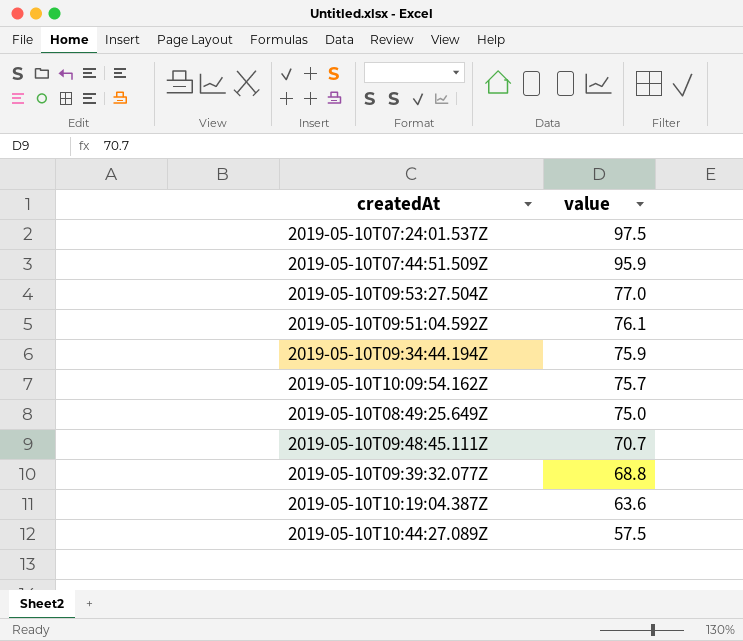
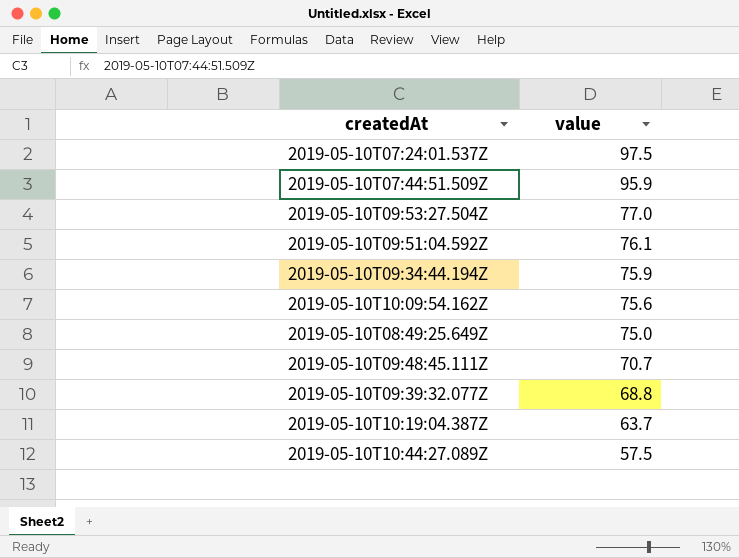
2019-05-10T10:09:54.162Z | value: 75.7 -> 75.6
2019-05-10T10:19:04.387Z | value: 63.6 -> 63.7

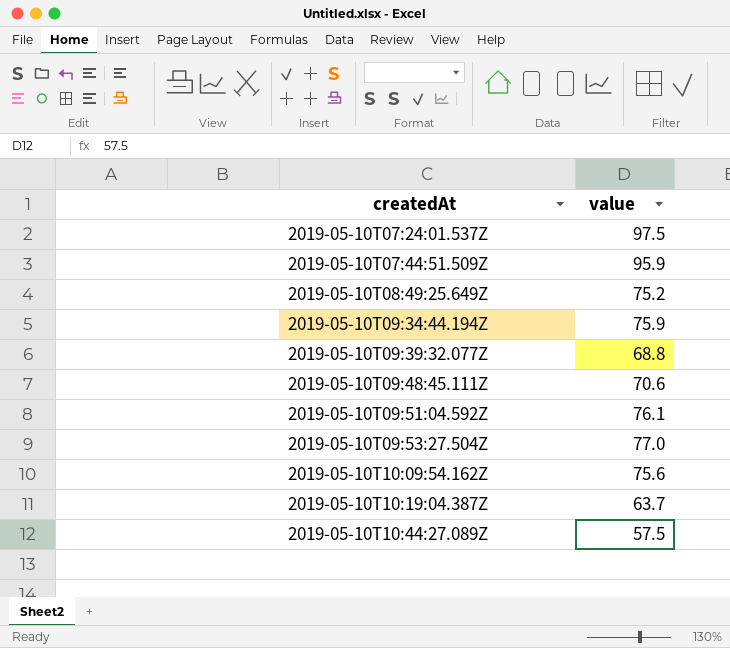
row order: value descending -> createdAt ascending
2019-05-10T08:49:25.649Z | value: 75.0 -> 75.2
2019-05-10T09:48:45.111Z | value: 70.7 -> 70.6

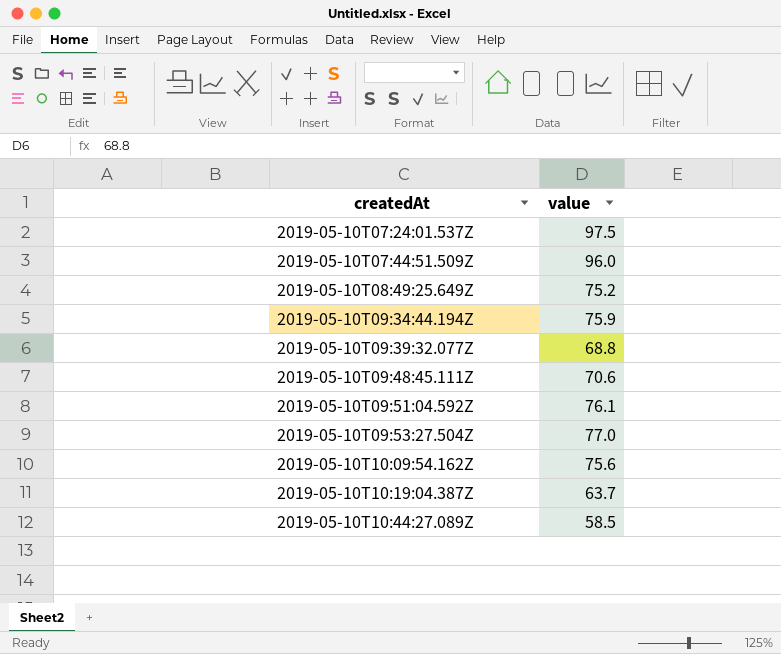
2019-05-10T07:44:51.509Z | value: 95.9 -> 96.0
2019-05-10T10:44:27.089Z | value: 57.5 -> 58.5

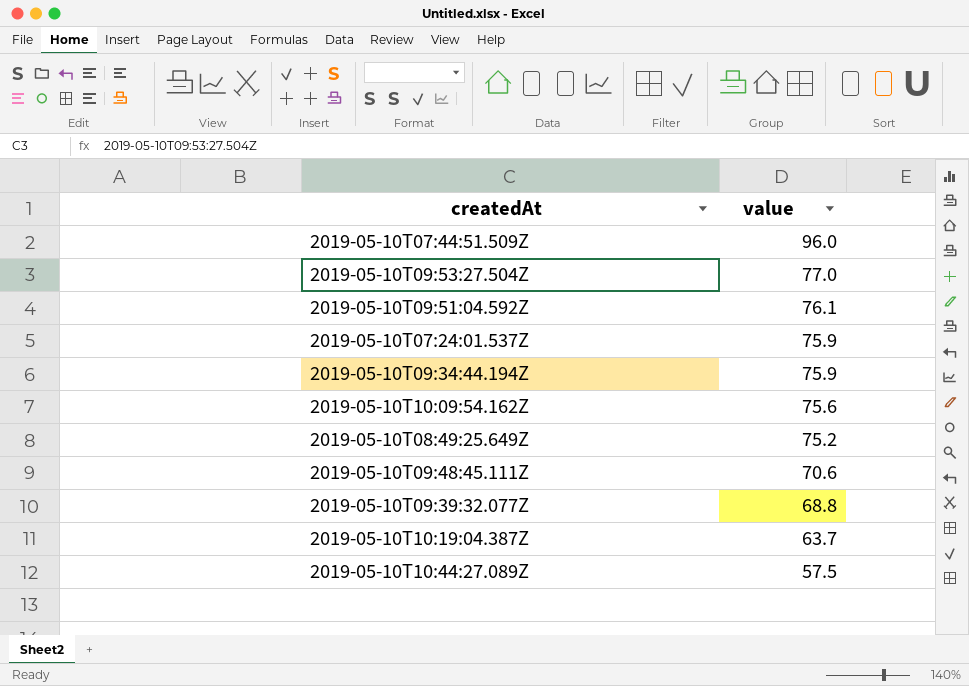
row order: createdAt ascending -> value descending
2019-05-10T07:24:01.537Z | value: 97.5 -> 75.9
2019-05-10T10:44:27.089Z | value: 58.5 -> 57.5

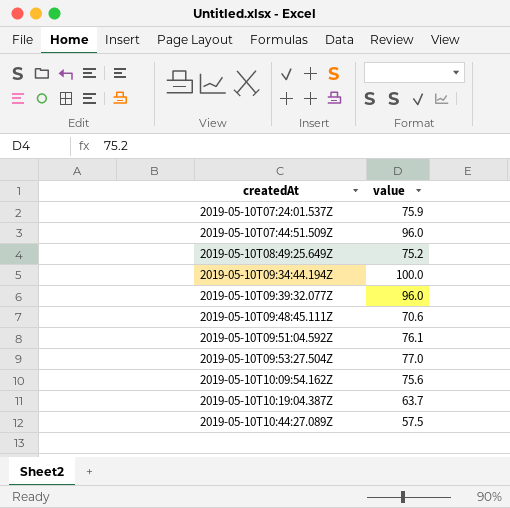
row order: value descending -> createdAt ascending
2019-05-10T09:34:44.194Z | value: 75.9 -> 100.0
2019-05-10T09:39:32.077Z | value: 68.8 -> 96.0

